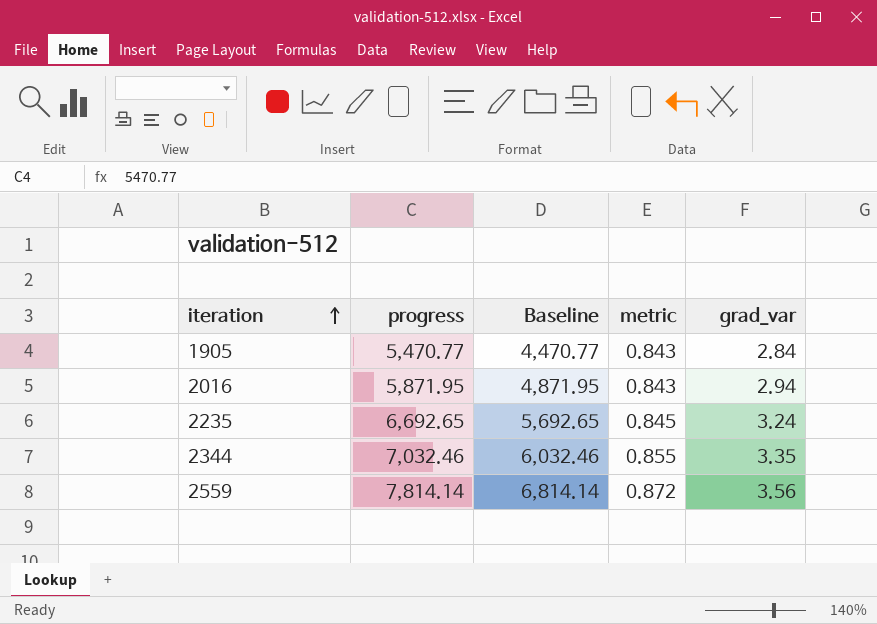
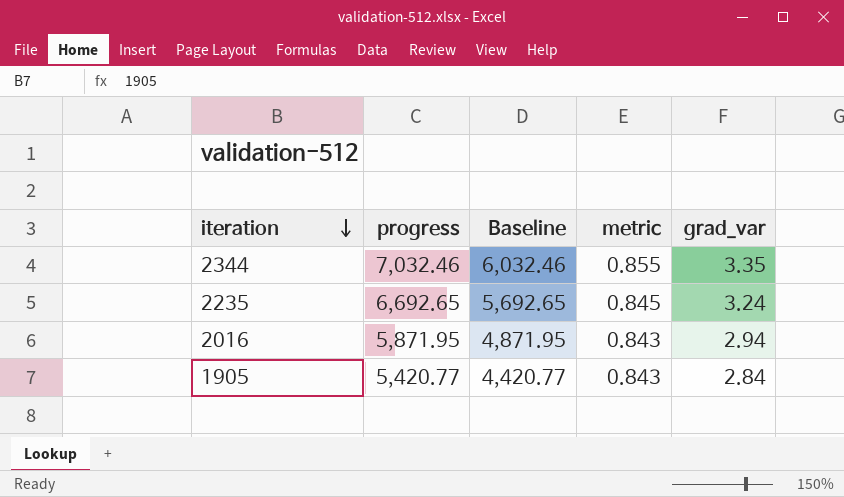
row order: iteration ascending -> iteration descending
row 2559: 7,814.14 | 6,814.14 | 0.872 | 3.56 -> none
1905 | progress: 5,470.77 -> 5,420.77
1905 | Baseline: 4,470.77 -> 4,420.77

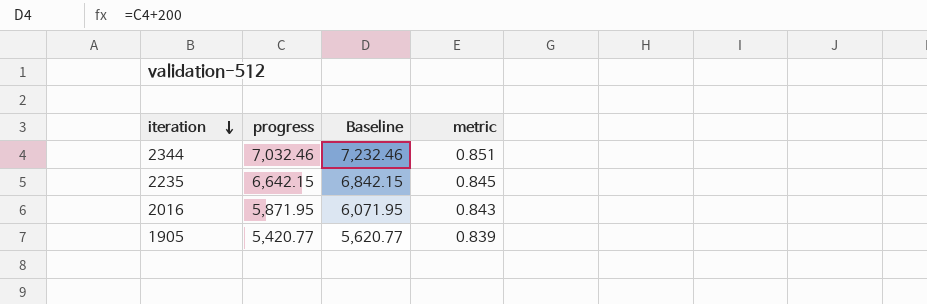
column grad_var | position: 5 -> none
column Baseline | formula: [progress] - 1000 -> [progress] + 200
2344 | metric: 0.855 -> 0.851
2235 | progress: 6,692.65 -> 6,642.15
1905 | metric: 0.843 -> 0.839

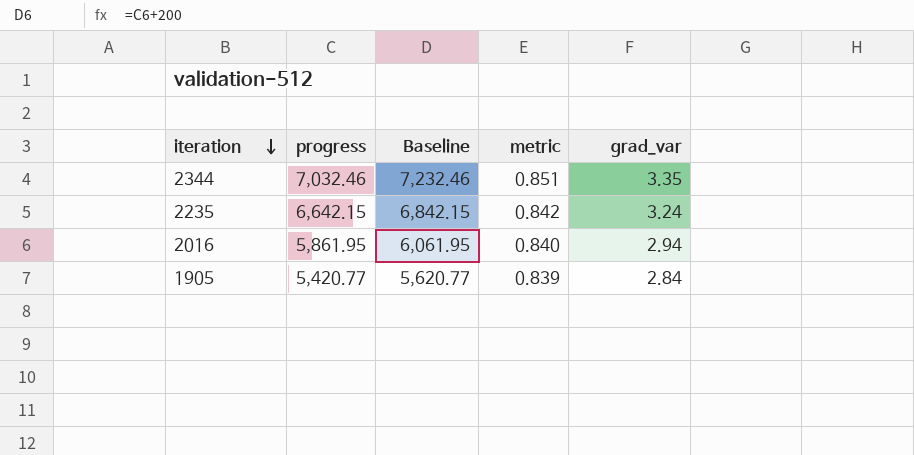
column grad_var | position: none -> 5
2235 | metric: 0.845 -> 0.842
2016 | progress: 5,871.95 -> 5,861.95
2016 | Baseline: 6,071.95 -> 6,061.95
2016 | metric: 0.843 -> 0.840

